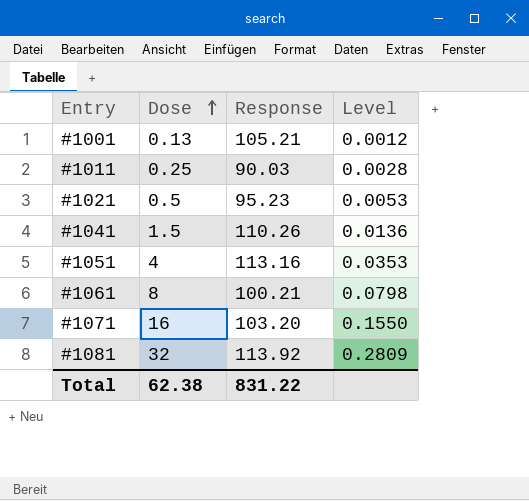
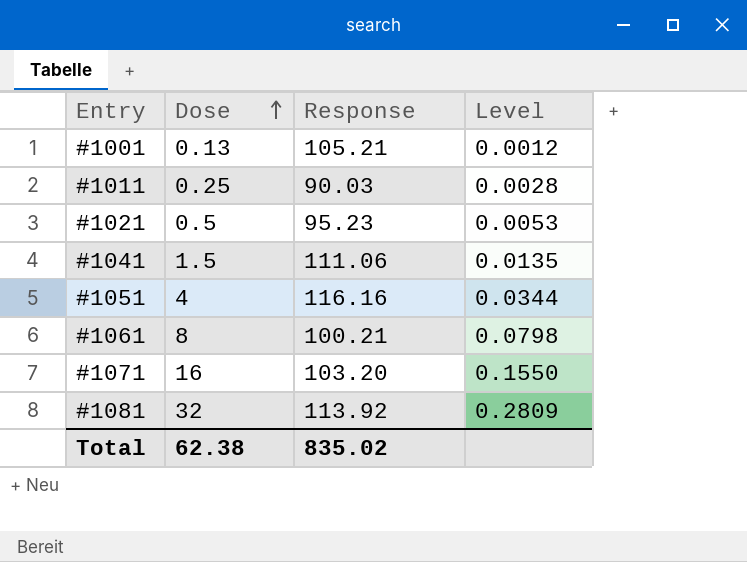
#1041 | Response: 110.26 -> 111.06
#1041 | Level: 0.0136 -> 0.0135
#1051 | Response: 113.16 -> 116.16
#1051 | Level: 0.0353 -> 0.0344
Total | Response: 831.22 -> 835.02

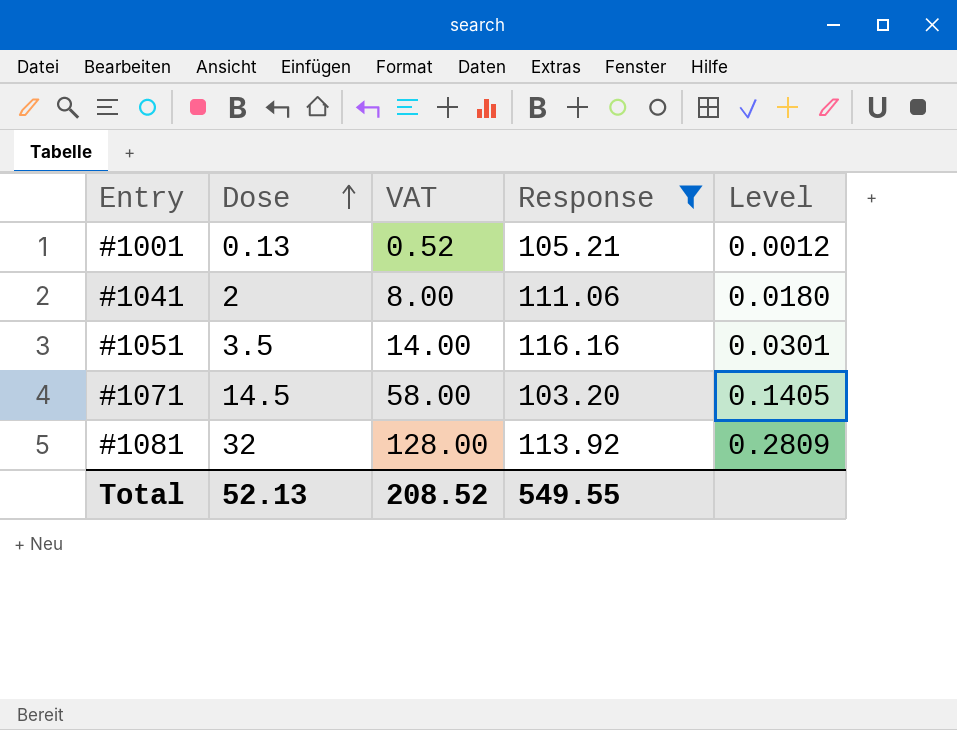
filter: none -> Response >= 103.20
column VAT | formula: none -> [Dose] * 4
#1041 | Dose: 1.5 -> 2
#1041 | Level: 0.0135 -> 0.0180
#1051 | Dose: 4 -> 3.5
#1051 | Level: 0.0344 -> 0.0301
#1071 | Dose: 16 -> 14.5
#1071 | Level: 0.1550 -> 0.1405
Total | Dose: 62.38 -> 52.13
Total | Response: 835.02 -> 549.55

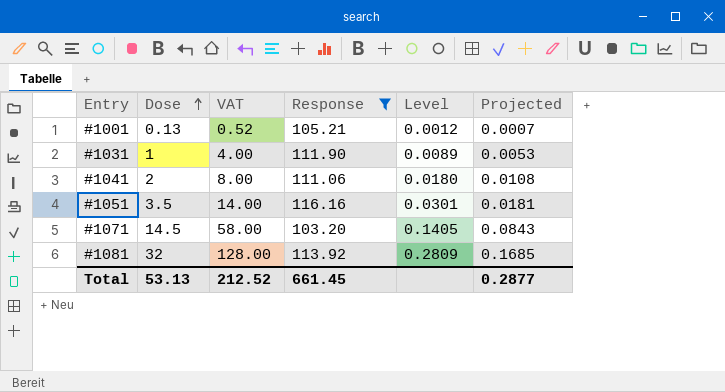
column Projected | formula: none -> [Level] * 0.6
row #1031: none -> 1 | 4.00 | 111.90 | 0.0089 | 0.0053
Total | Dose: 52.13 -> 53.13
Total | VAT: 208.52 -> 212.52
Total | Response: 549.55 -> 661.45

